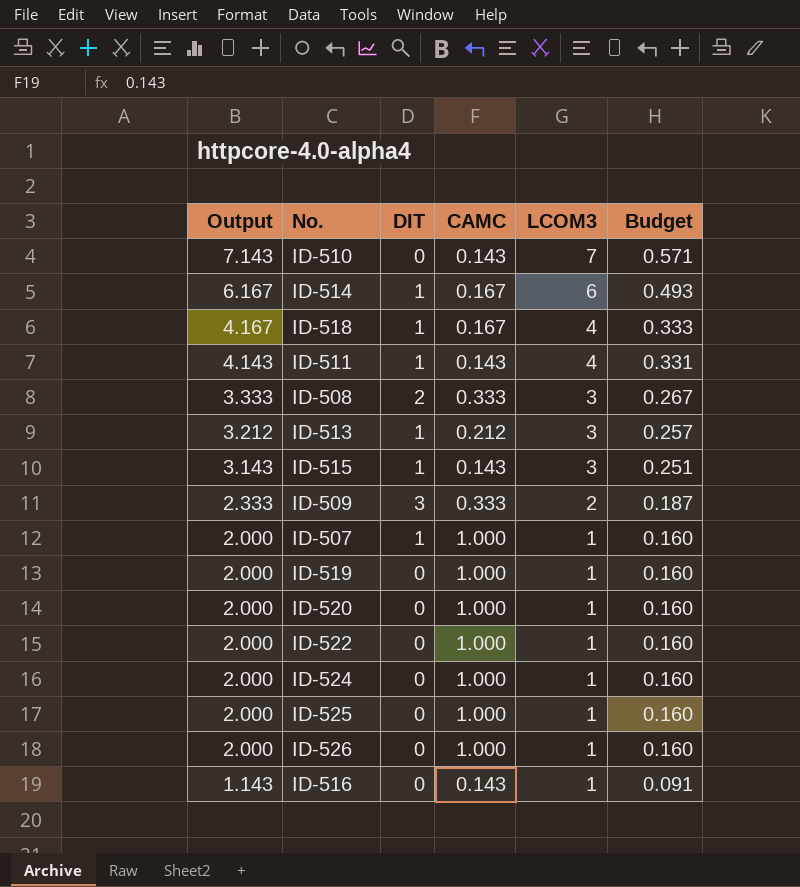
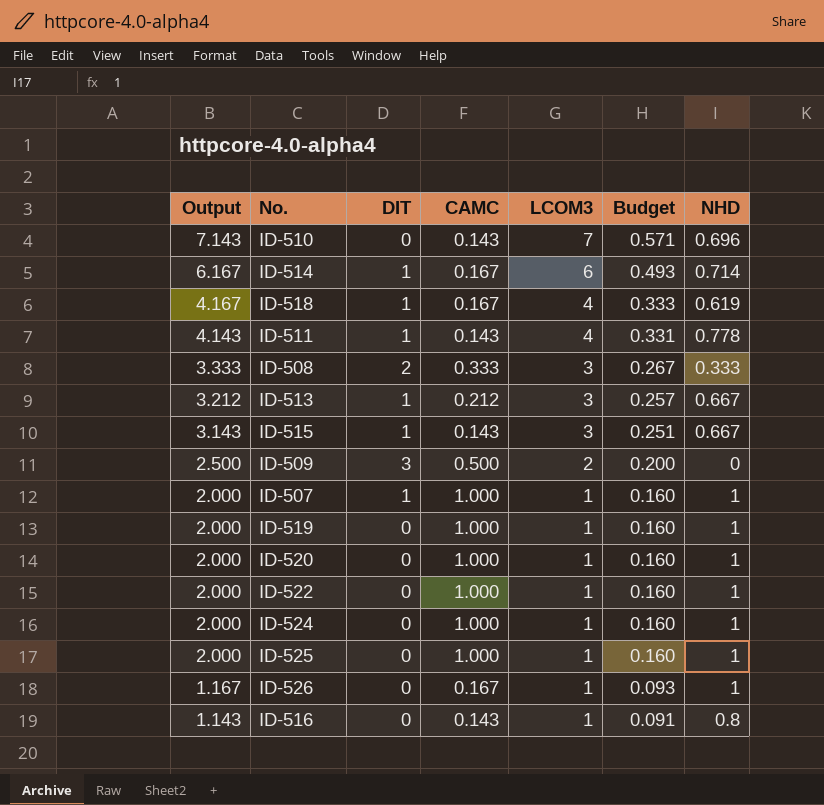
column NHD | position: none -> 7
ID-509 | Output: 2.333 -> 2.500
ID-509 | CAMC: 0.333 -> 0.500
ID-509 | Budget: 0.187 -> 0.200
ID-526 | Output: 2.000 -> 1.167
ID-526 | CAMC: 1.000 -> 0.167
ID-526 | Budget: 0.160 -> 0.093

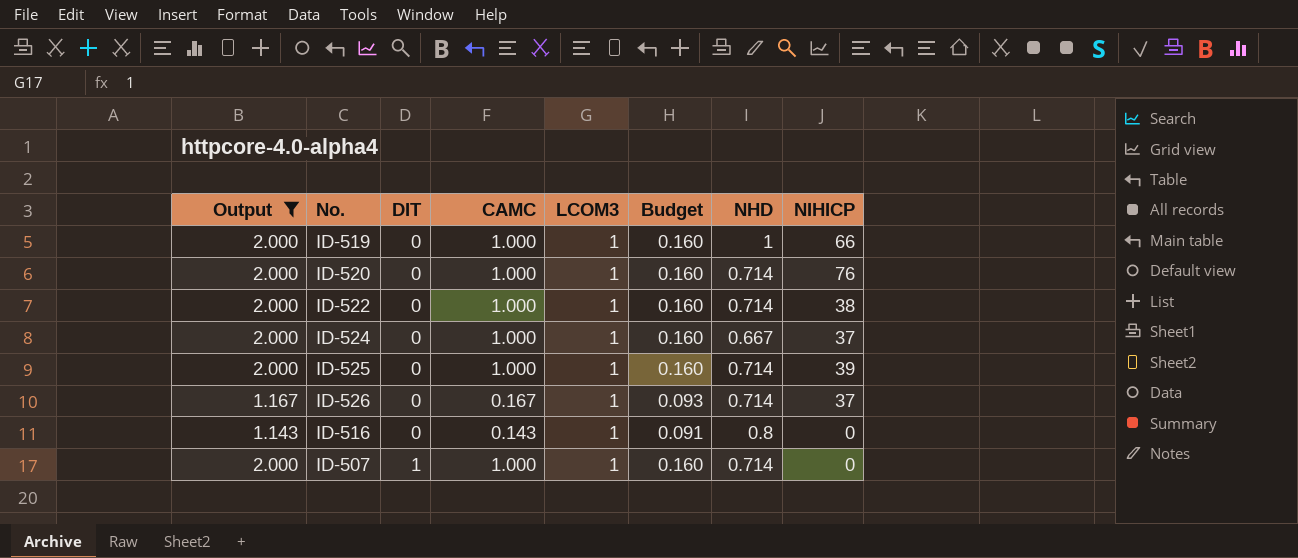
filter: none -> Output <= 2.000
row order: Output descending -> DIT ascending
column NIHICP | position: none -> 8
ID-520 | NHD: 1 -> 0.714
ID-522 | NHD: 1 -> 0.714
ID-524 | NHD: 1 -> 0.667
ID-525 | NHD: 1 -> 0.714
ID-526 | NHD: 1 -> 0.714
ID-507 | NHD: 1 -> 0.714

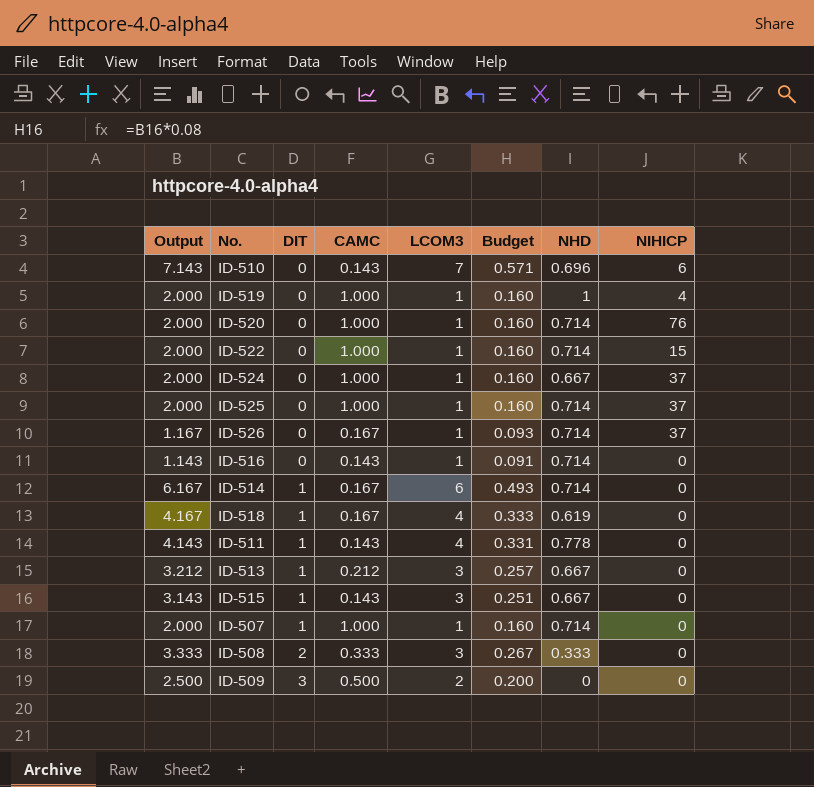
filter: Output <= 2.000 -> none
ID-519 | NIHICP: 66 -> 4
ID-522 | NIHICP: 38 -> 15
ID-525 | NIHICP: 39 -> 37
ID-516 | NHD: 0.8 -> 0.714

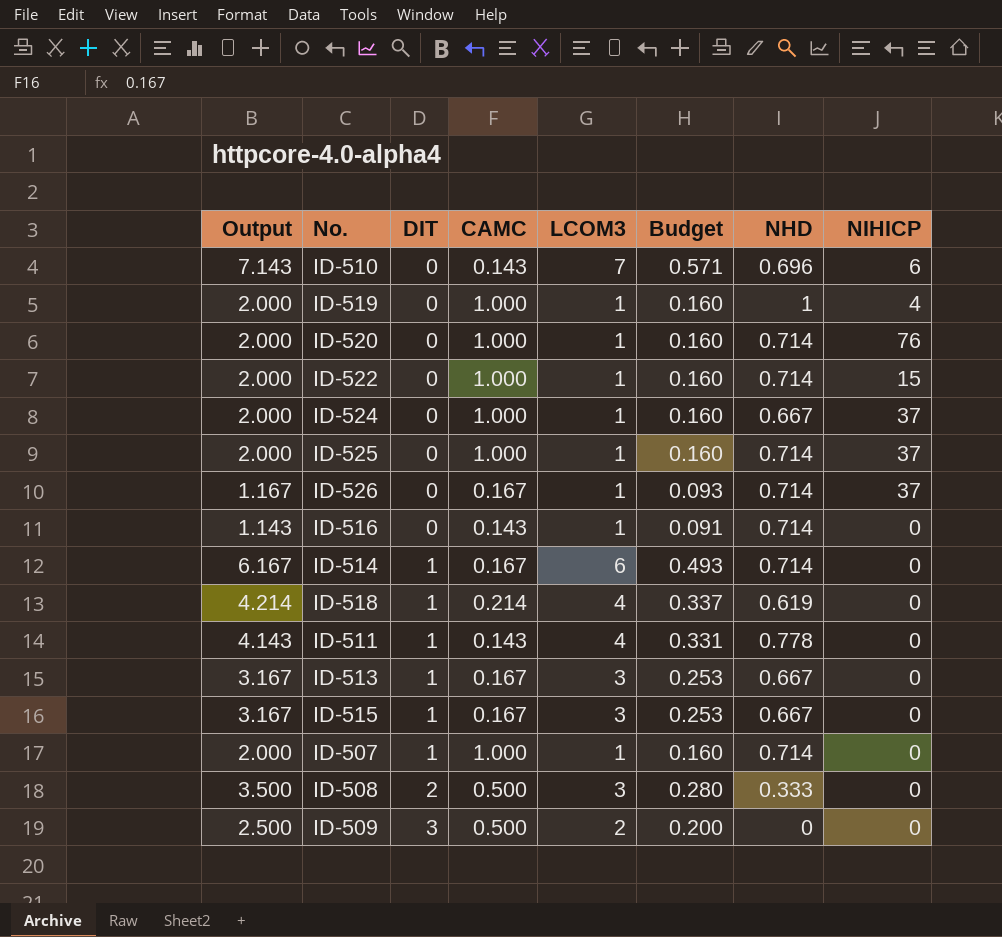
ID-518 | Output: 4.167 -> 4.214
ID-518 | CAMC: 0.167 -> 0.214
ID-518 | Budget: 0.333 -> 0.337
ID-513 | Output: 3.212 -> 3.167
ID-513 | CAMC: 0.212 -> 0.167
ID-513 | Budget: 0.257 -> 0.253
ID-515 | Output: 3.143 -> 3.167
ID-515 | CAMC: 0.143 -> 0.167
ID-515 | Budget: 0.251 -> 0.253
ID-508 | Output: 3.333 -> 3.500
ID-508 | CAMC: 0.333 -> 0.500
ID-508 | Budget: 0.267 -> 0.280

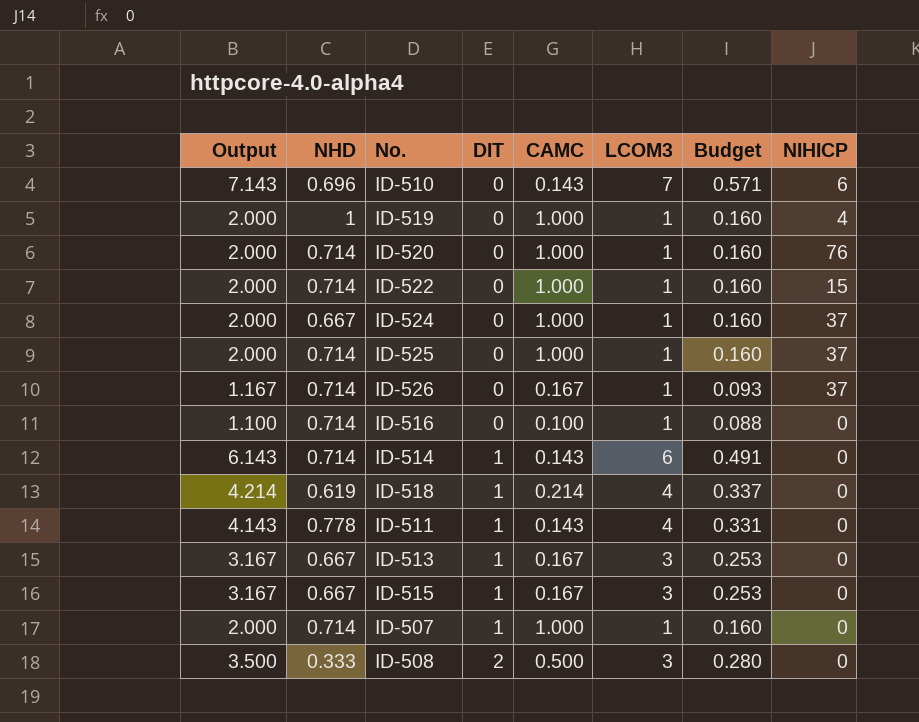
column NHD | position: 7 -> 2
row ID-509: 2.500 | 3 | 0.500 | 2 | 0.200 | 0 | 0 -> none
ID-516 | Output: 1.143 -> 1.100
ID-516 | CAMC: 0.143 -> 0.100
ID-516 | Budget: 0.091 -> 0.088
ID-514 | Output: 6.167 -> 6.143
ID-514 | CAMC: 0.167 -> 0.143
ID-514 | Budget: 0.493 -> 0.491

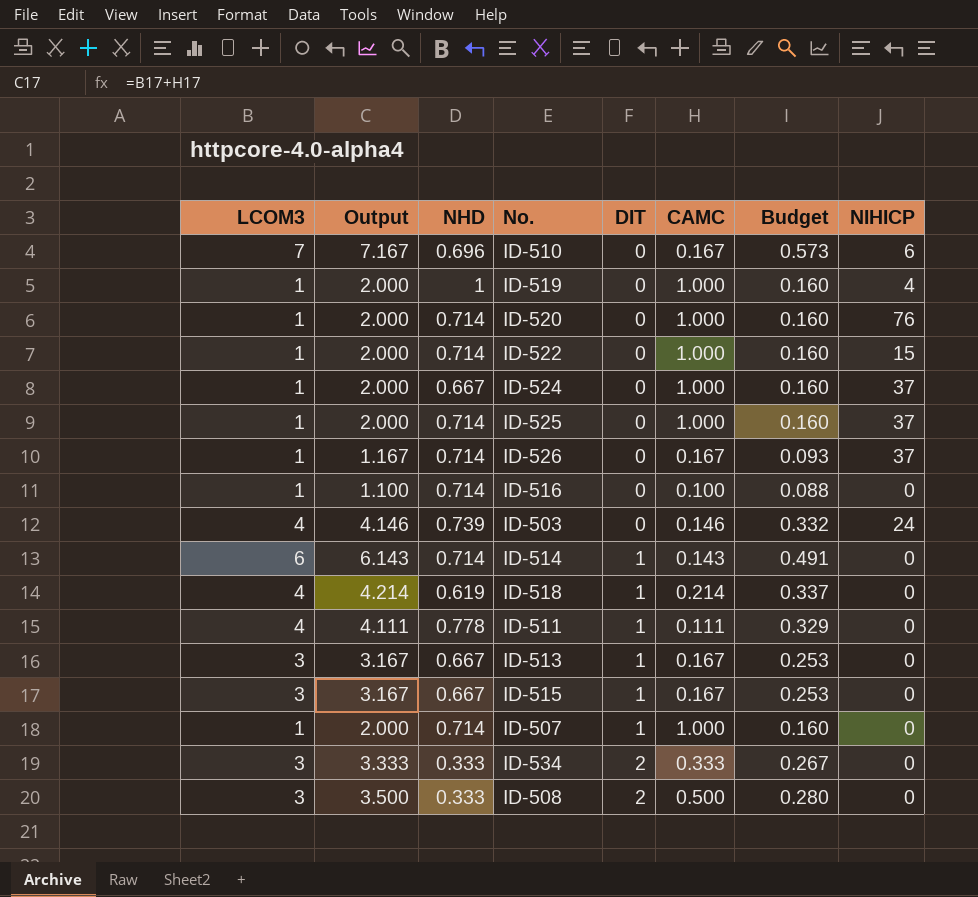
column LCOM3 | position: 6 -> 1
ID-510 | Output: 7.143 -> 7.167
ID-510 | CAMC: 0.143 -> 0.167
ID-510 | Budget: 0.571 -> 0.573
row ID-503: none -> 4 | 4.146 | 0.739 | 0 | 0.146 | 0.332 | 24
ID-511 | Output: 4.143 -> 4.111
ID-511 | CAMC: 0.143 -> 0.111
ID-511 | Budget: 0.331 -> 0.329
row ID-534: none -> 3 | 3.333 | 0.333 | 2 | 0.333 | 0.267 | 0

